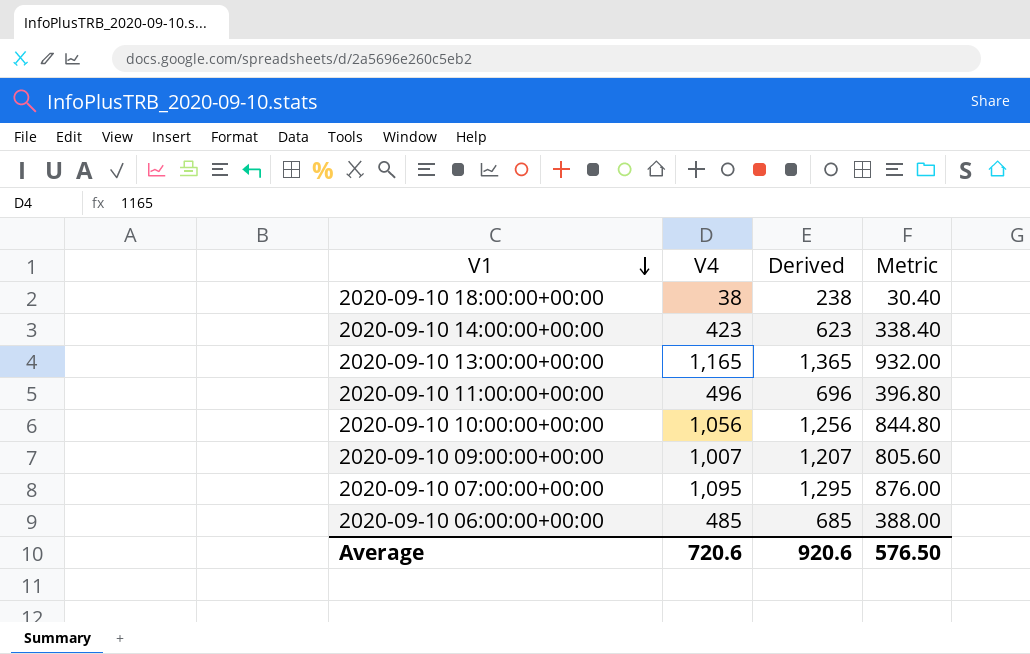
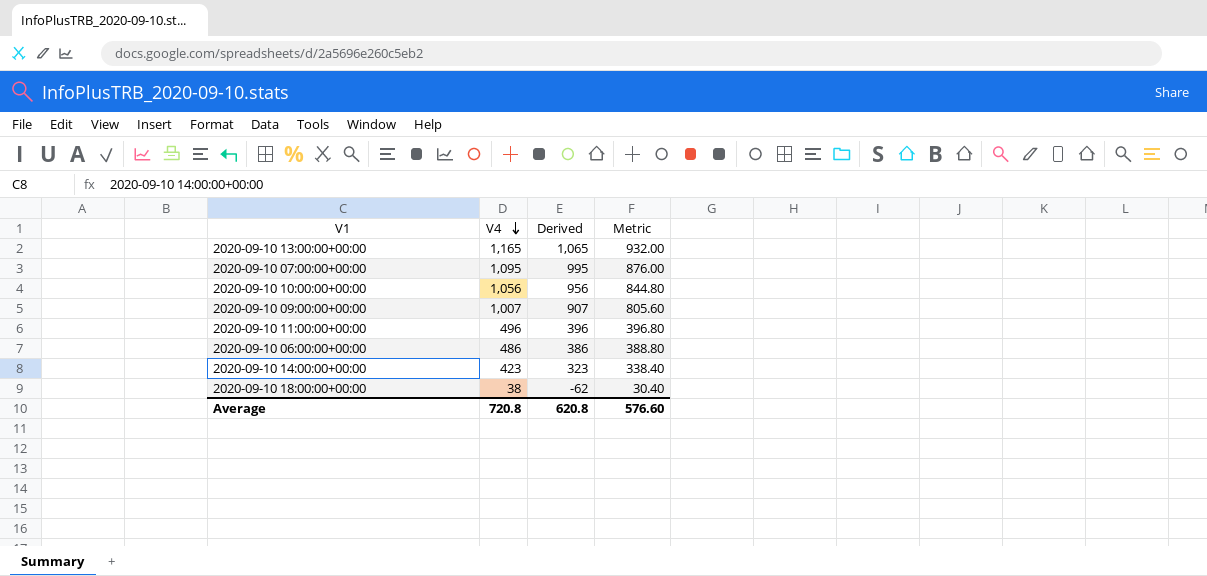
row order: V1 descending -> V4 descending
column Derived | formula: [V4] + 200 -> [V4] - 100
2020-09-10 06:00:00+00:00 | V4: 485 -> 486
2020-09-10 06:00:00+00:00 | Metric: 388.00 -> 388.80
Average | V4: 720.6 -> 720.8
Average | Derived: 920.6 -> 620.8
Average | Metric: 576.50 -> 576.60

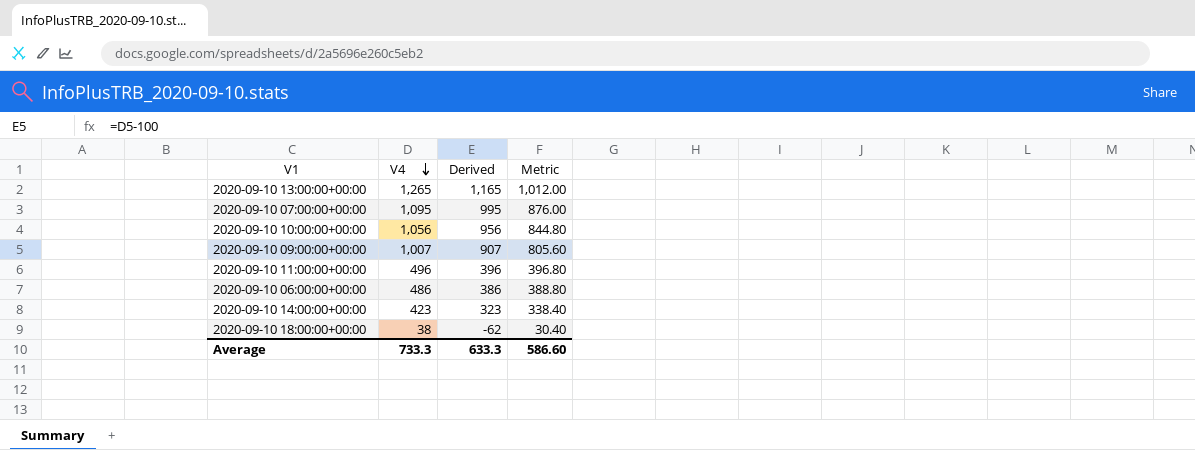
2020-09-10 13:00:00+00:00 | V4: 1,165 -> 1,265
2020-09-10 13:00:00+00:00 | Derived: 1,065 -> 1,165
2020-09-10 13:00:00+00:00 | Metric: 932.00 -> 1,012.00
Average | V4: 720.8 -> 733.3
Average | Derived: 620.8 -> 633.3
Average | Metric: 576.60 -> 586.60

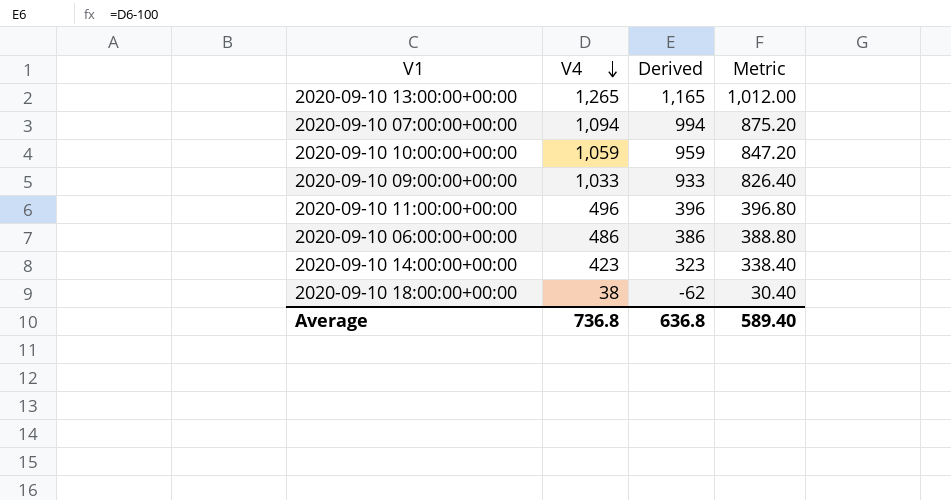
2020-09-10 07:00:00+00:00 | V4: 1,095 -> 1,094
2020-09-10 07:00:00+00:00 | Derived: 995 -> 994
2020-09-10 07:00:00+00:00 | Metric: 876.00 -> 875.20
2020-09-10 10:00:00+00:00 | V4: 1,056 -> 1,059
2020-09-10 10:00:00+00:00 | Derived: 956 -> 959
2020-09-10 10:00:00+00:00 | Metric: 844.80 -> 847.20
2020-09-10 09:00:00+00:00 | V4: 1,007 -> 1,033
2020-09-10 09:00:00+00:00 | Derived: 907 -> 933
2020-09-10 09:00:00+00:00 | Metric: 805.60 -> 826.40
Average | V4: 733.3 -> 736.8
Average | Derived: 633.3 -> 636.8
Average | Metric: 586.60 -> 589.40

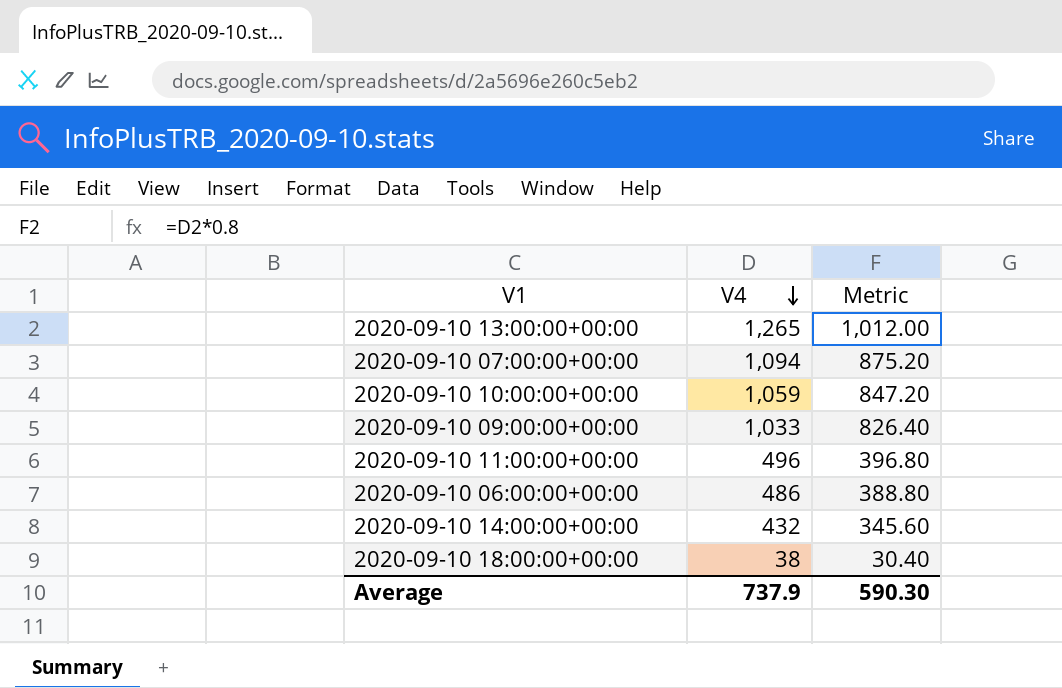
column Derived | formula: [V4] - 100 -> none
2020-09-10 14:00:00+00:00 | V4: 423 -> 432
2020-09-10 14:00:00+00:00 | Metric: 338.40 -> 345.60
Average | V4: 736.8 -> 737.9
Average | Metric: 589.40 -> 590.30

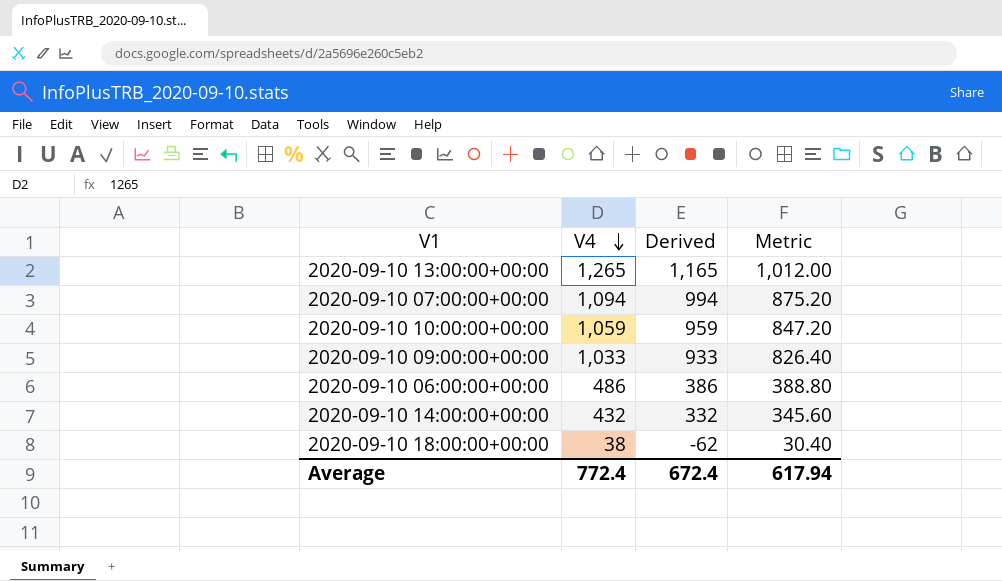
column Derived | formula: none -> [V4] - 100
row 2020-09-10 11:00:00+00:00: 496 | 396.80 -> none
Average | V4: 737.9 -> 772.4
Average | Metric: 590.30 -> 617.94

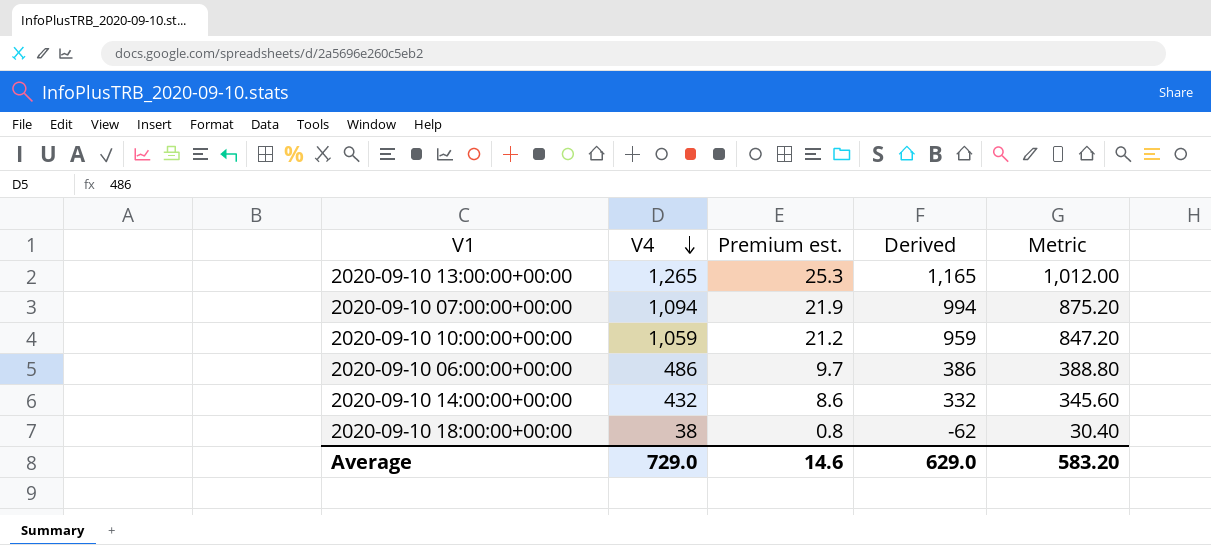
column Premium est. | formula: none -> [V4] * 0.02
row 2020-09-10 09:00:00+00:00: 1,033 | 933 | 826.40 -> none
Average | V4: 772.4 -> 729.0
Average | Derived: 672.4 -> 629.0
Average | Metric: 617.94 -> 583.20

